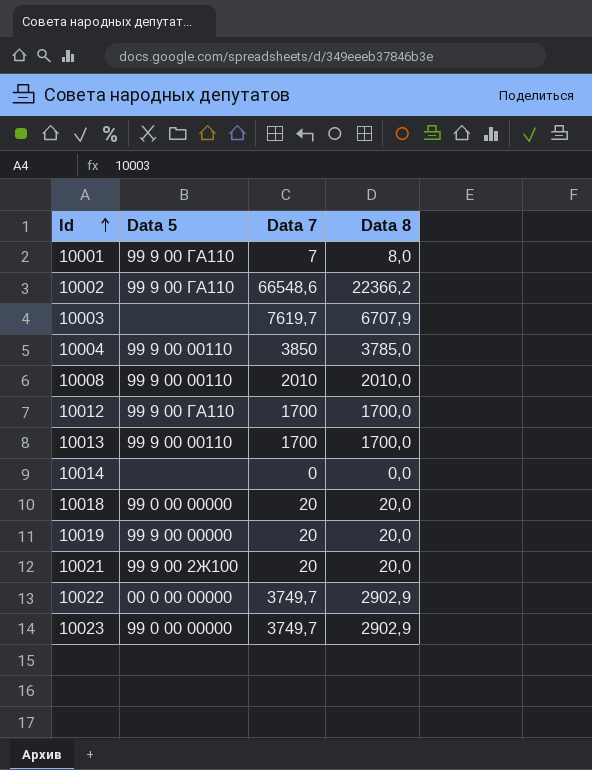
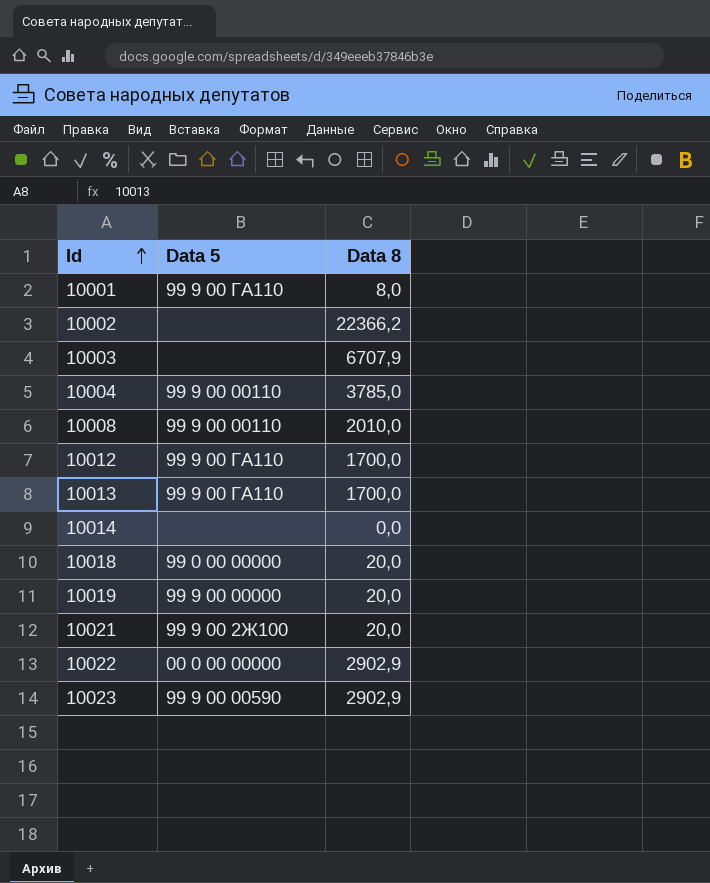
column Data 7 | position: 3 -> none
10002 | Data 5: 99 9 00 ГA110 -> none
10013 | Data 5: 99 9 00 00110 -> 99 9 00 ГA110
10023 | Data 5: 99 0 00 00000 -> 99 9 00 00590

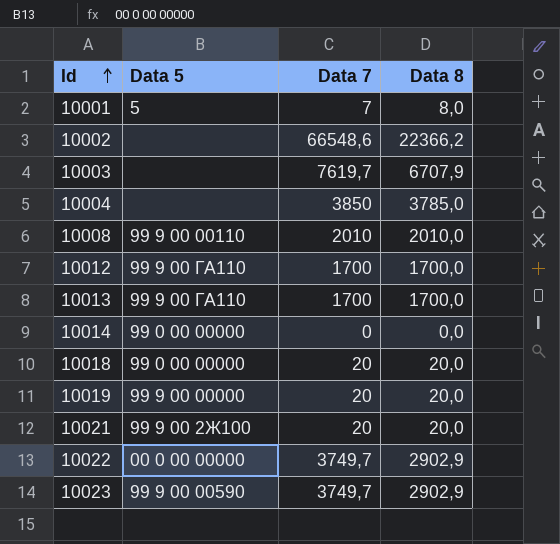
column Data 7 | position: none -> 3
10001 | Data 5: 99 9 00 ГA110 -> 5
10004 | Data 5: 99 9 00 00110 -> none
10014 | Data 5: none -> 99 0 00 00000

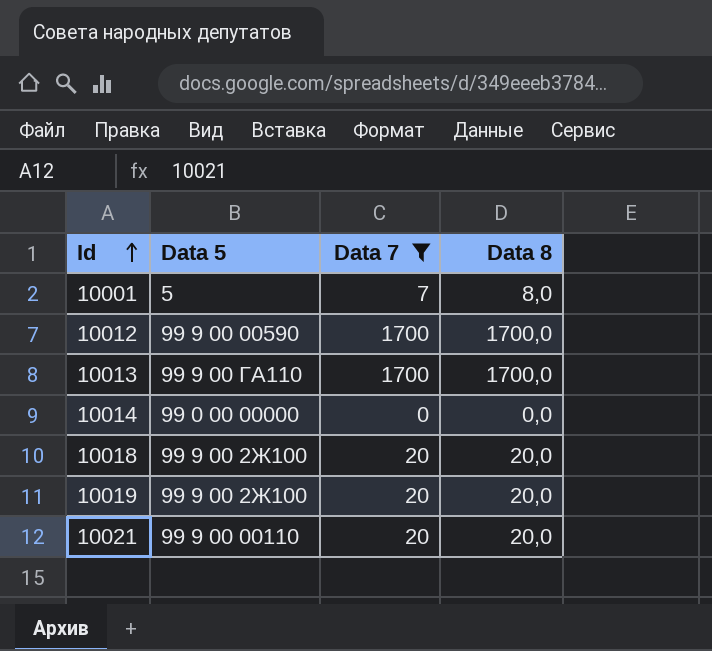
filter: none -> Data 7 <= 1700
10012 | Data 5: 99 9 00 ГA110 -> 99 9 00 00590
10018 | Data 5: 99 0 00 00000 -> 99 9 00 2Ж100
10019 | Data 5: 99 9 00 00000 -> 99 9 00 2Ж100
10021 | Data 5: 99 9 00 2Ж100 -> 99 9 00 00110

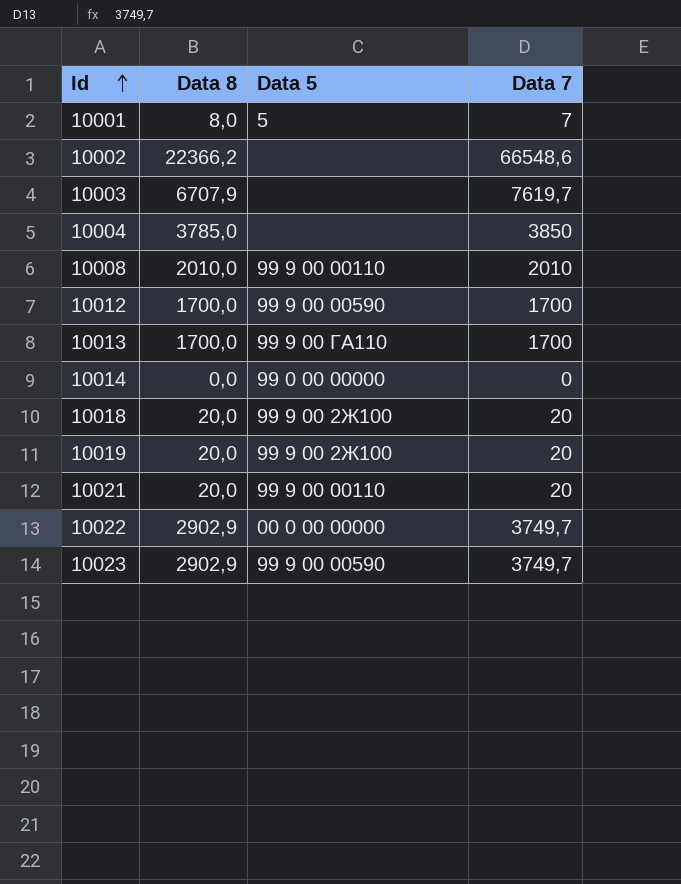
filter: Data 7 <= 1700 -> none
column Data 8 | position: 4 -> 2

